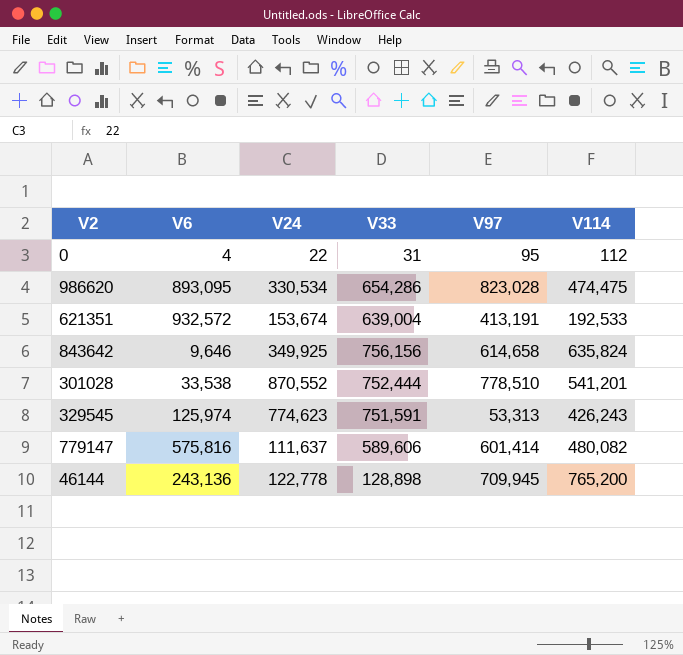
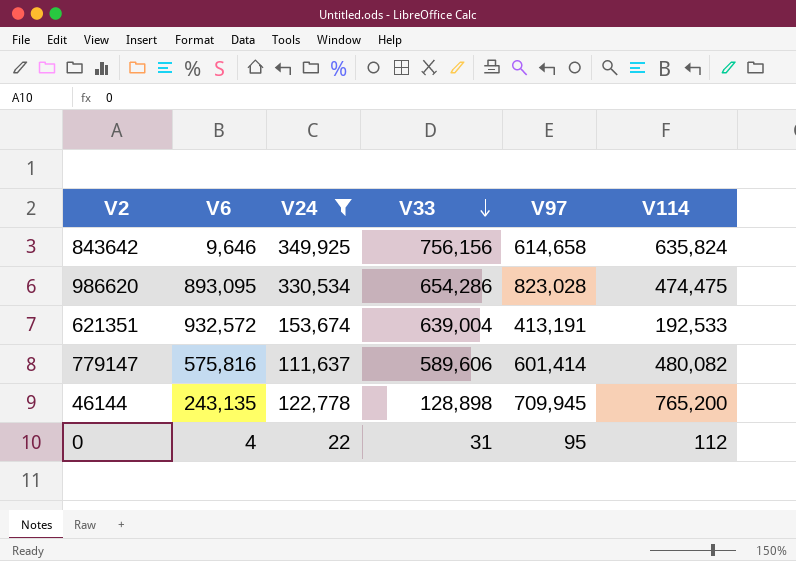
filter: none -> V24 <= 349,925
row order: none -> V33 descending
46144 | V6: 243,136 -> 243,135

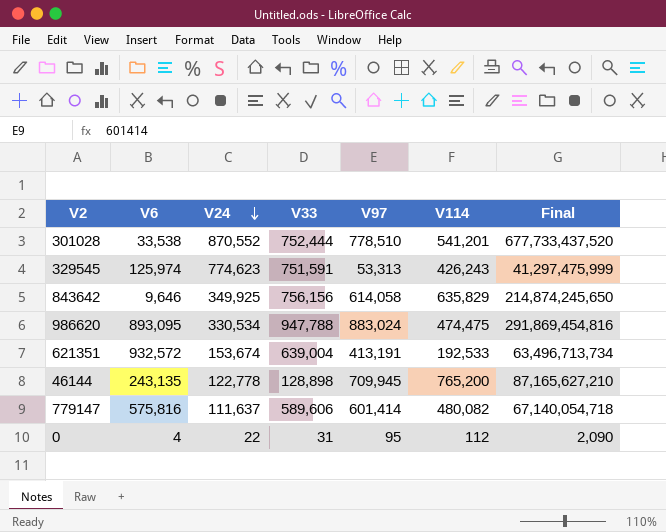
filter: V24 <= 349,925 -> none
row order: V33 descending -> V24 descending
column Final | formula: none -> [V24] * [V97]
843642 | V97: 614,658 -> 614,058
843642 | V114: 635,824 -> 635,829
986620 | V33: 654,286 -> 947,788
986620 | V97: 823,028 -> 883,024

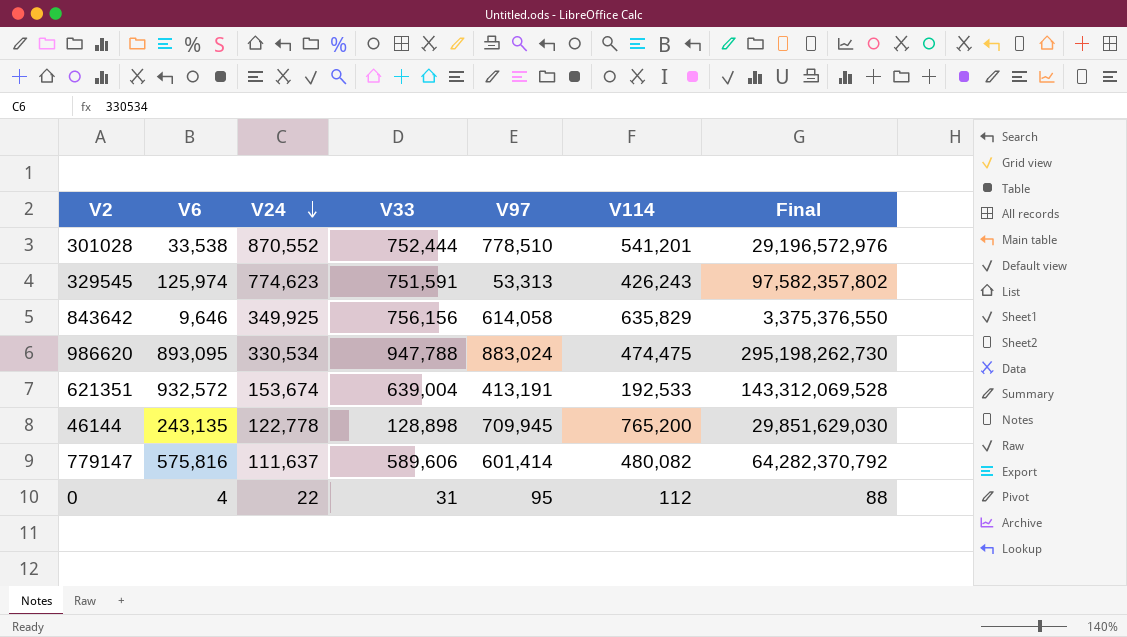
column Final | formula: [V24] * [V97] -> [V6] * [V24]

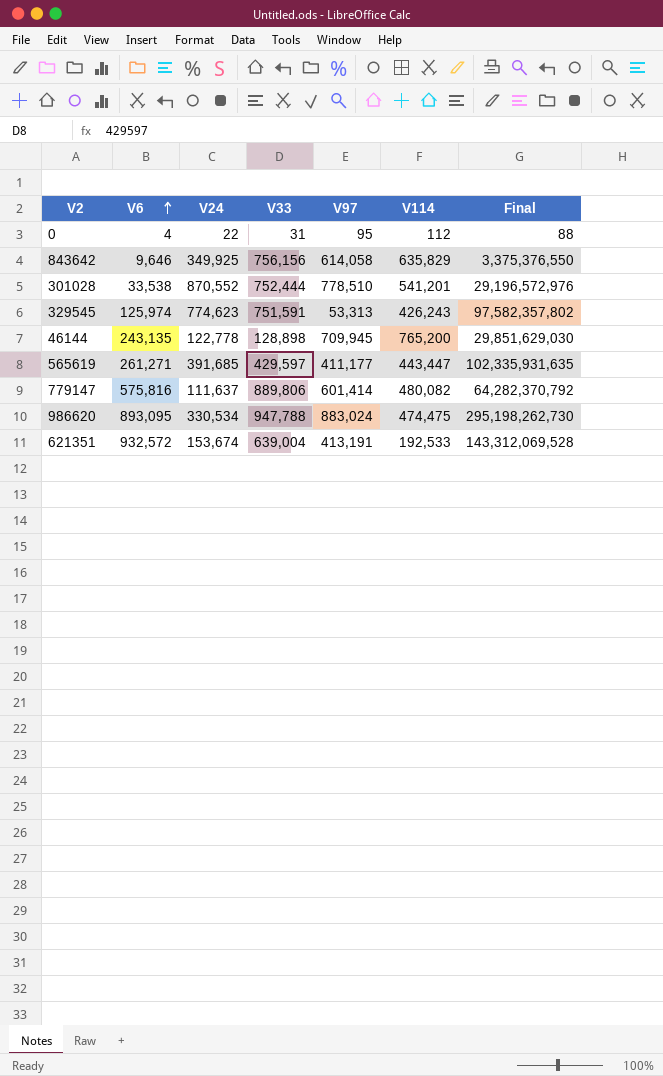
row order: V24 descending -> V6 ascending
row 565619: none -> 261,271 | 391,685 | 429,597 | 411,177 | 443,447 | 102,335,931,635
779147 | V33: 589,606 -> 889,806

